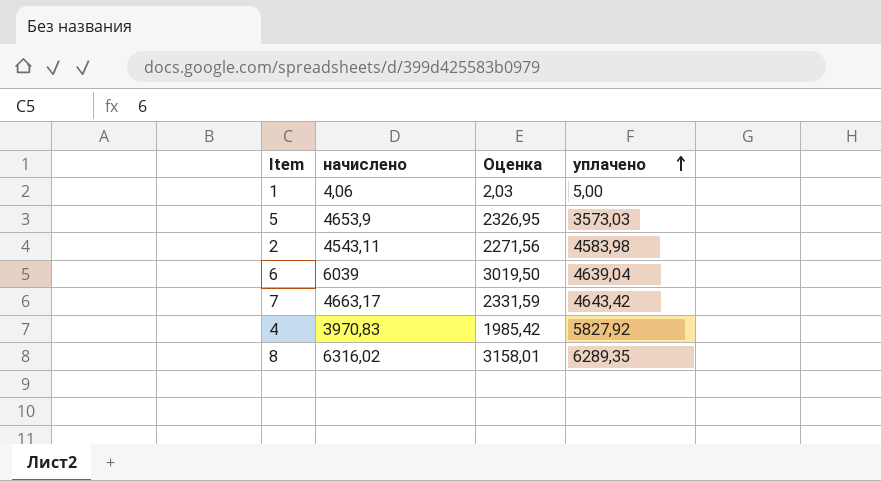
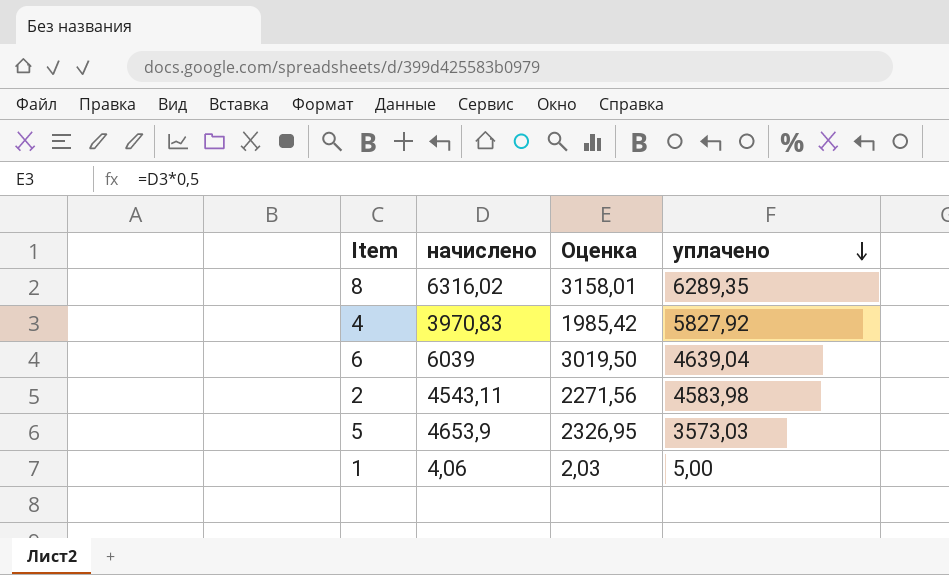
row order: уплачено ascending -> уплачено descending
row 7: 4663,17 | 2331,59 | 4643,42 -> none

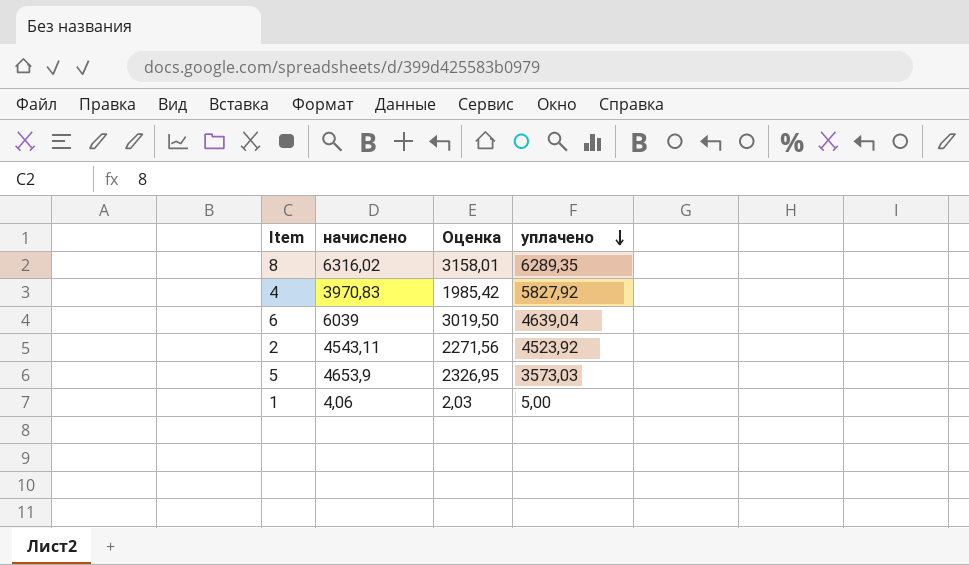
2 | уплачено: 4583,98 -> 4523,92

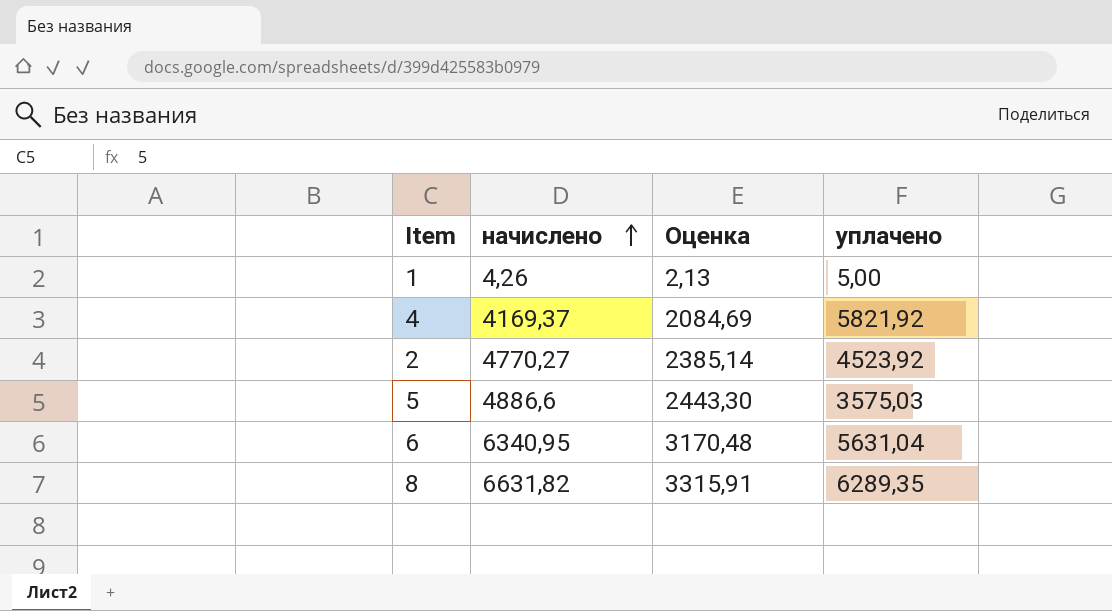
row order: уплачено descending -> начислено ascending
1 | начислено: 4,06 -> 4,26
1 | Оценка: 2,03 -> 2,13
4 | начислено: 3970,83 -> 4169,37
4 | Оценка: 1985,42 -> 2084,69
4 | уплачено: 5827,92 -> 5821,92
2 | начислено: 4543,11 -> 4770,27
2 | Оценка: 2271,56 -> 2385,14
5 | начислено: 4653,9 -> 4886,6
5 | Оценка: 2326,95 -> 2443,30
5 | уплачено: 3573,03 -> 3575,03
6 | начислено: 6039 -> 6340,95
6 | Оценка: 3019,50 -> 3170,48
6 | уплачено: 4639,04 -> 5631,04
8 | начислено: 6316,02 -> 6631,82
8 | Оценка: 3158,01 -> 3315,91

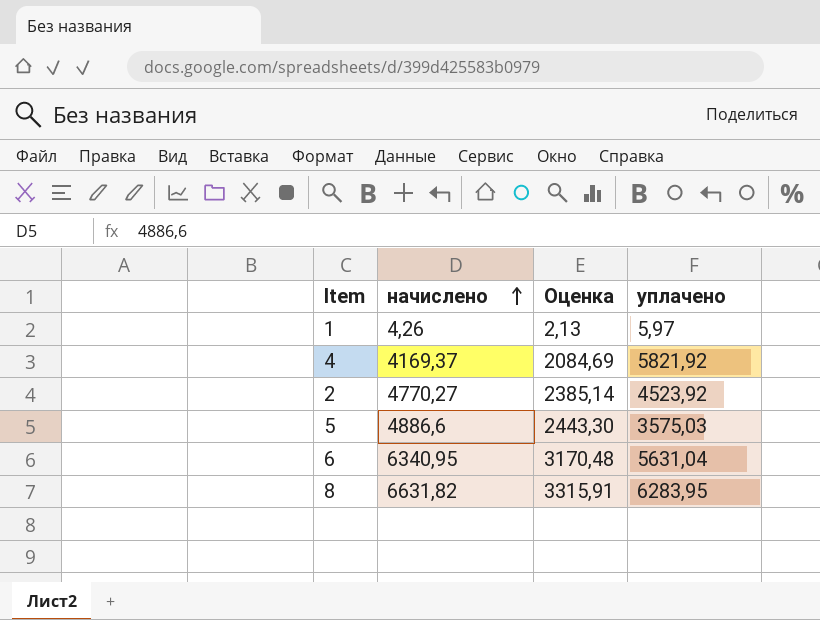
1 | уплачено: 5,00 -> 5,97
8 | уплачено: 6289,35 -> 6283,95

